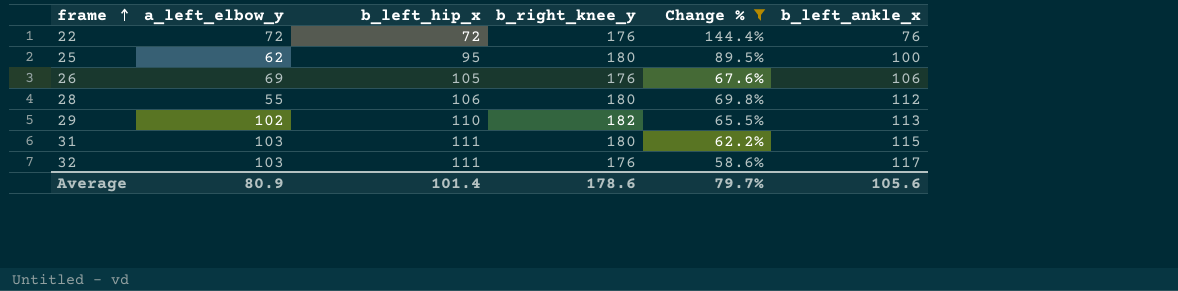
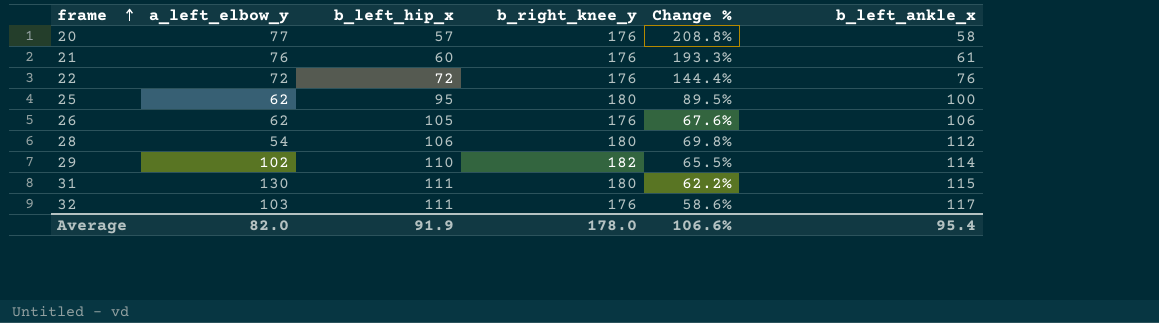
filter: Change % <= 144.4% -> none
26 | a_left_elbow_y: 69 -> 62
28 | a_left_elbow_y: 55 -> 54
29 | b_left_ankle_x: 113 -> 114
31 | a_left_elbow_y: 103 -> 130
Average | a_left_elbow_y: 80.9 -> 82.0
Average | b_left_hip_x: 101.4 -> 91.9
Average | b_right_knee_y: 178.6 -> 178.0
Average | Change %: 79.7% -> 106.6%
Average | b_left_ankle_x: 105.6 -> 95.4

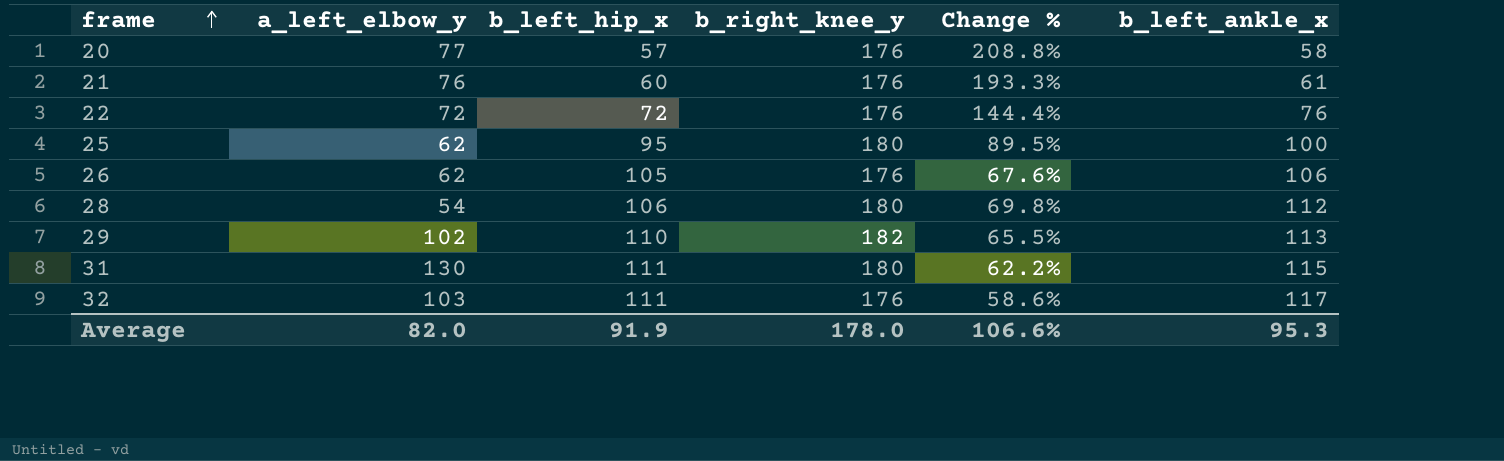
29 | b_left_ankle_x: 114 -> 113
Average | b_left_ankle_x: 95.4 -> 95.3

